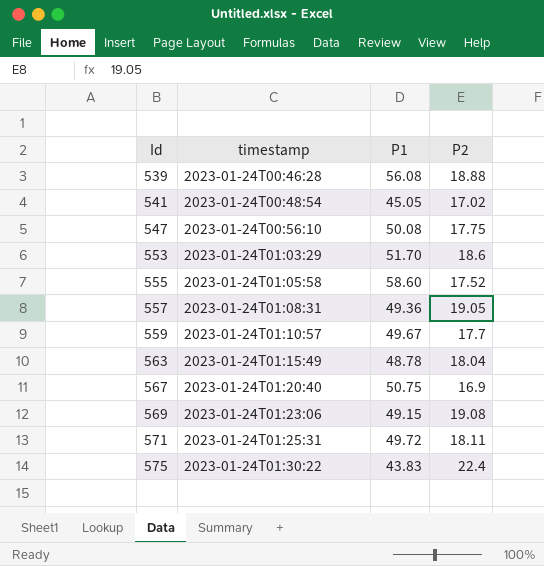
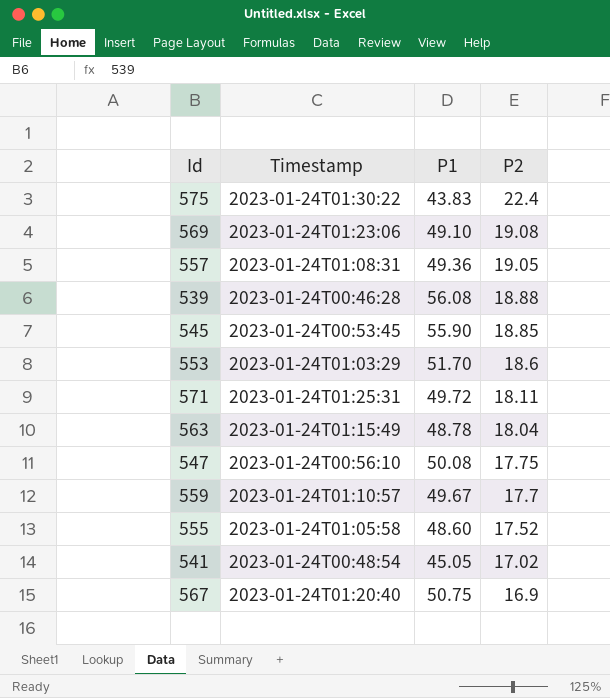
row order: Id ascending -> P2 descending
column name: timestamp -> Timestamp
569 | P1: 49.15 -> 49.10
row 545: none -> 2023-01-24T00:53:45 | 55.90 | 18.85
555 | P1: 58.60 -> 48.60

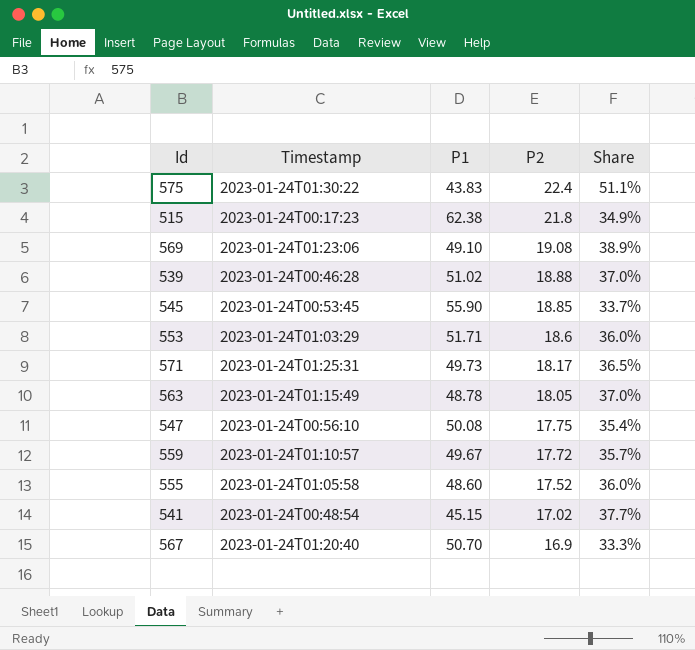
column Share | formula: none -> [P2] / [P1]
row 557: 2023-01-24T01:08:31 | 49.36 | 19.05 -> none
row 515: none -> 2023-01-24T00:17:23 | 62.38 | 21.8 | 34.9%
539 | P1: 56.08 -> 51.02
553 | P1: 51.70 -> 51.71
571 | P1: 49.72 -> 49.73
571 | P2: 18.11 -> 18.17
563 | P2: 18.04 -> 18.05
559 | P2: 17.7 -> 17.72
541 | P1: 45.05 -> 45.15
567 | P1: 50.75 -> 50.70

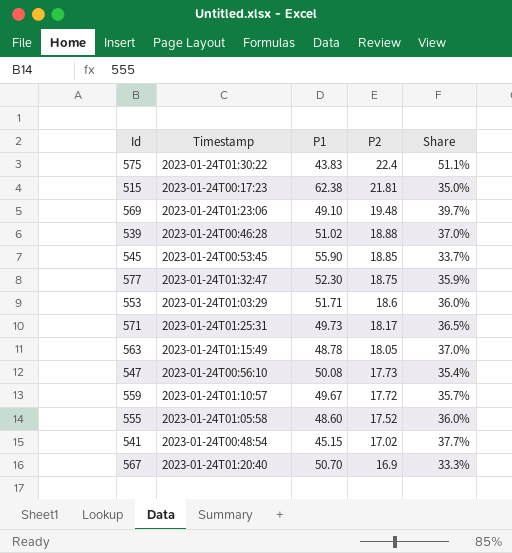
515 | P2: 21.8 -> 21.81
515 | Share: 34.9% -> 35.0%
569 | P2: 19.08 -> 19.48
569 | Share: 38.9% -> 39.7%
row 577: none -> 2023-01-24T01:32:47 | 52.30 | 18.75 | 35.9%
547 | P2: 17.75 -> 17.73

